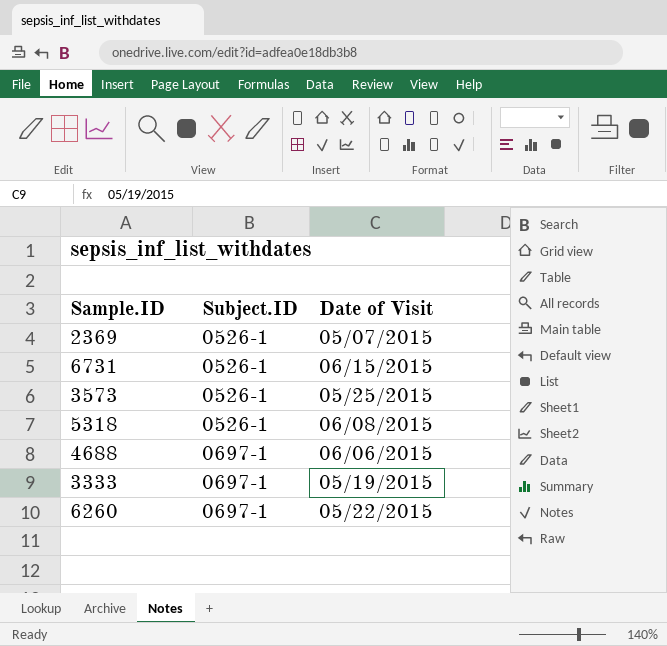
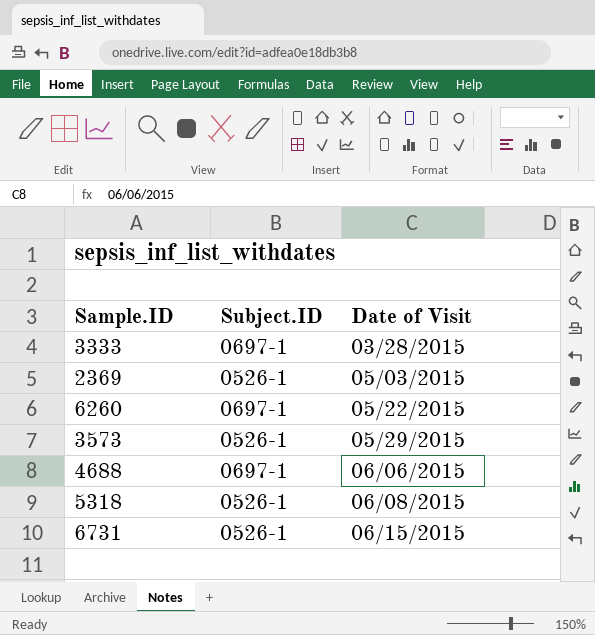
row order: Subject.ID ascending -> Date of Visit ascending
3333 | Date of Visit: 05/19/2015 -> 03/28/2015
2369 | Date of Visit: 05/07/2015 -> 05/03/2015
3573 | Date of Visit: 05/25/2015 -> 05/29/2015

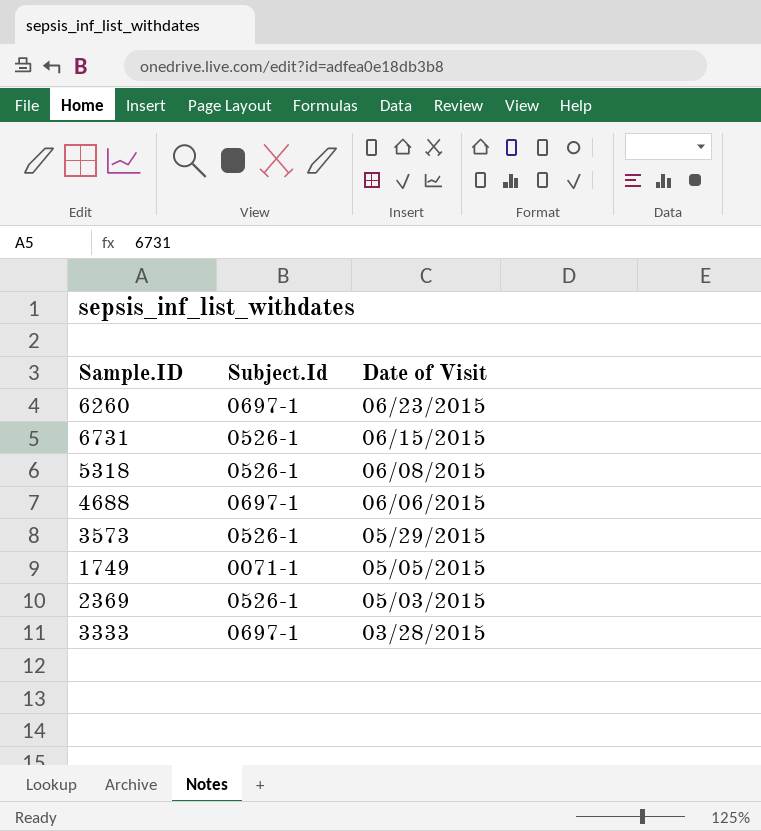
row order: Date of Visit ascending -> Date of Visit descending
column name: Subject.ID -> Subject.Id
6260 | Date of Visit: 05/22/2015 -> 06/23/2015
row 1749: none -> 0071-1 | 05/05/2015

